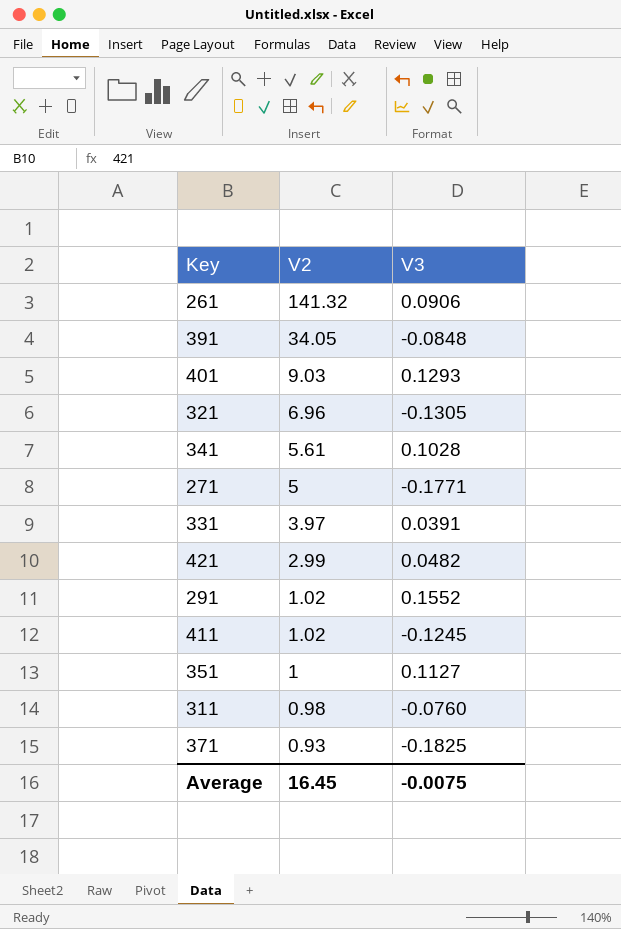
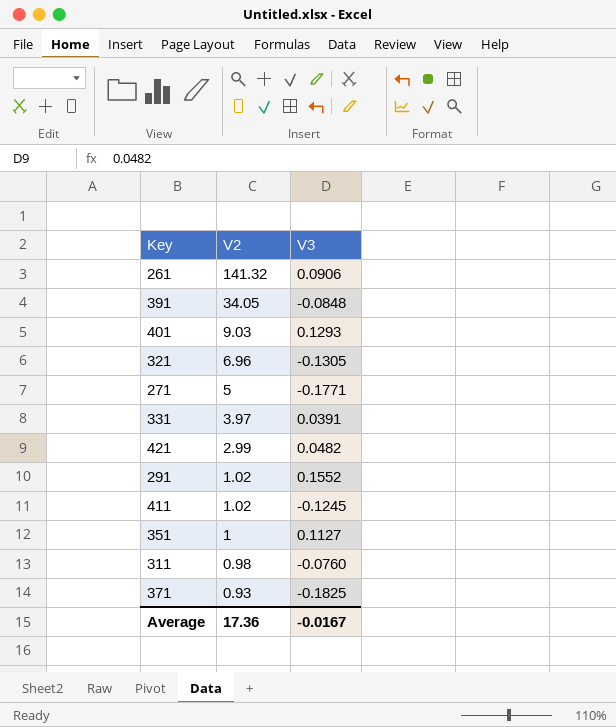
row 341: 5.61 | 0.1028 -> none
Average | V2: 16.45 -> 17.36
Average | V3: -0.0075 -> -0.0167

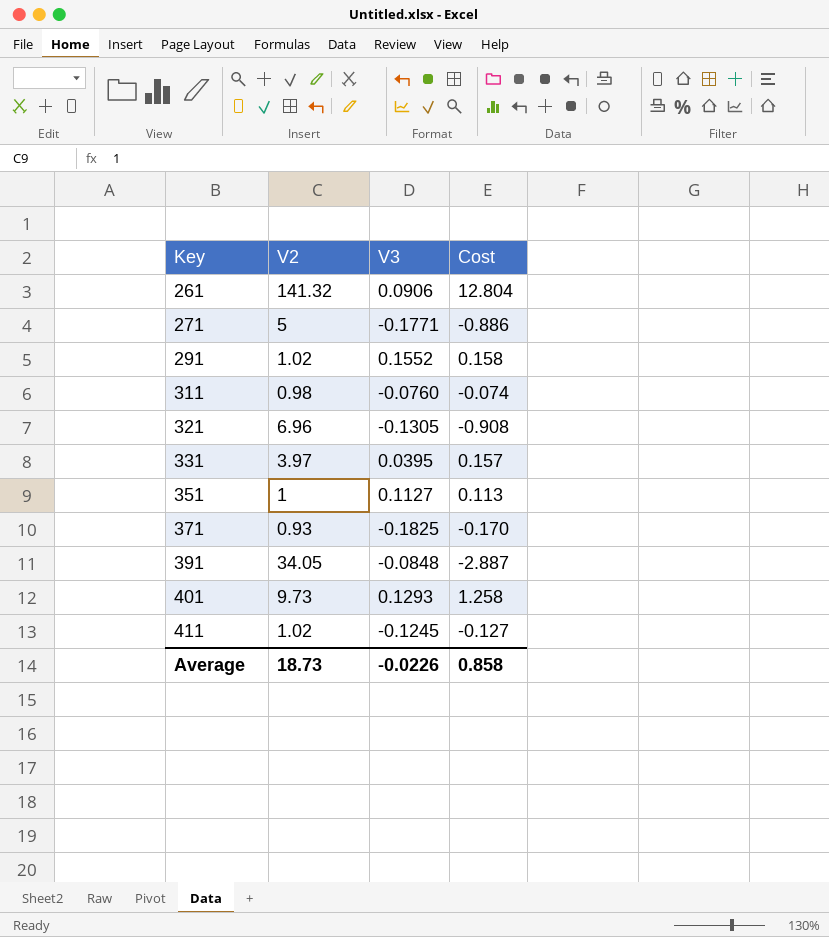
row order: V2 descending -> Key ascending
column Cost | formula: none -> [V2] * [V3]
row 421: 2.99 | 0.0482 -> none
331 | V3: 0.0391 -> 0.0395
401 | V2: 9.03 -> 9.73
Average | V2: 17.36 -> 18.73
Average | V3: -0.0167 -> -0.0226

